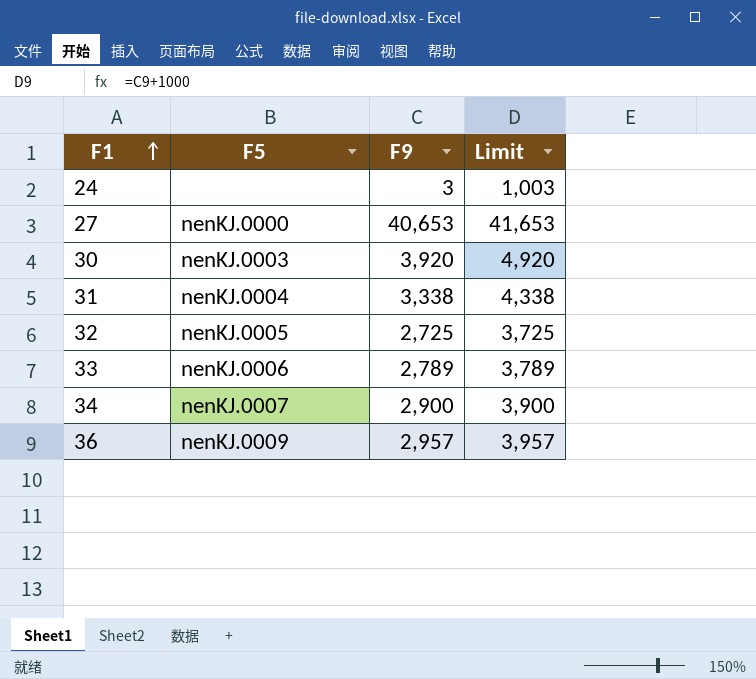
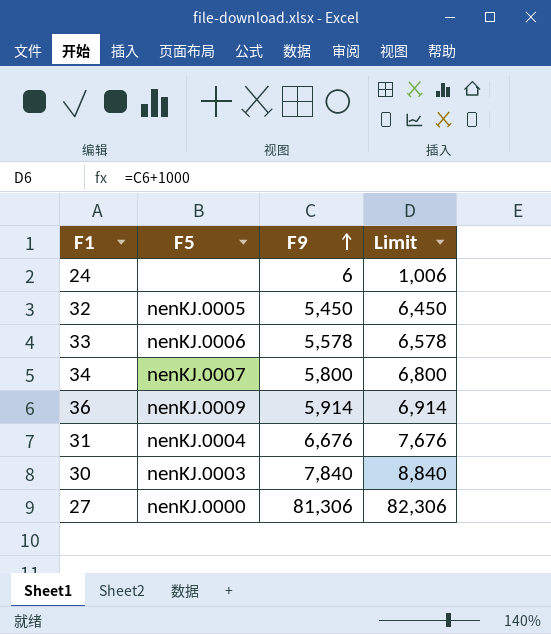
row order: F1 ascending -> F9 ascending
24 | F9: 3 -> 6
24 | Limit: 1,003 -> 1,006
32 | F9: 2,725 -> 5,450
32 | Limit: 3,725 -> 6,450
33 | F9: 2,789 -> 5,578
33 | Limit: 3,789 -> 6,578
34 | F9: 2,900 -> 5,800
34 | Limit: 3,900 -> 6,800
36 | F9: 2,957 -> 5,914
36 | Limit: 3,957 -> 6,914
31 | F9: 3,338 -> 6,676
31 | Limit: 4,338 -> 7,676
30 | F9: 3,920 -> 7,840
30 | Limit: 4,920 -> 8,840
27 | F9: 40,653 -> 81,306
27 | Limit: 41,653 -> 82,306

